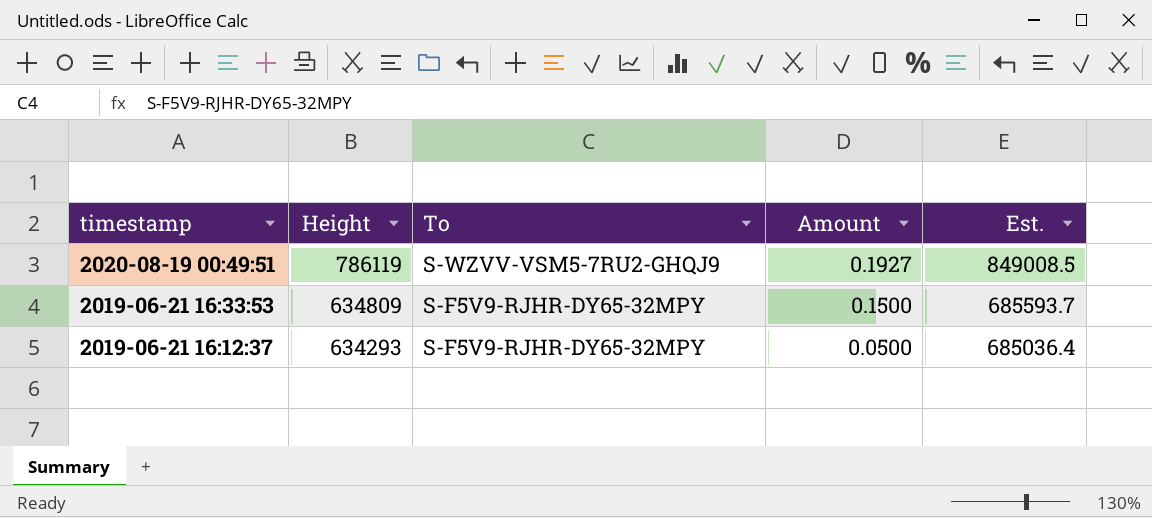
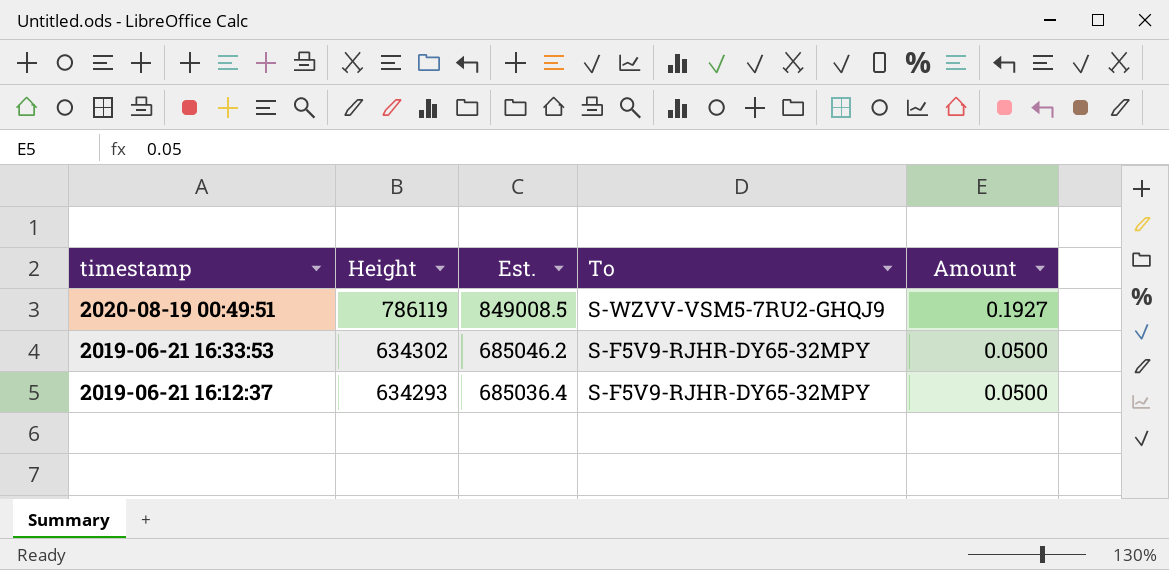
column Est. | position: 5 -> 3
2019-06-21 16:33:53 | Height: 634809 -> 634302
2019-06-21 16:33:53 | Est.: 685593.7 -> 685046.2
2019-06-21 16:33:53 | Amount: 0.1500 -> 0.0500

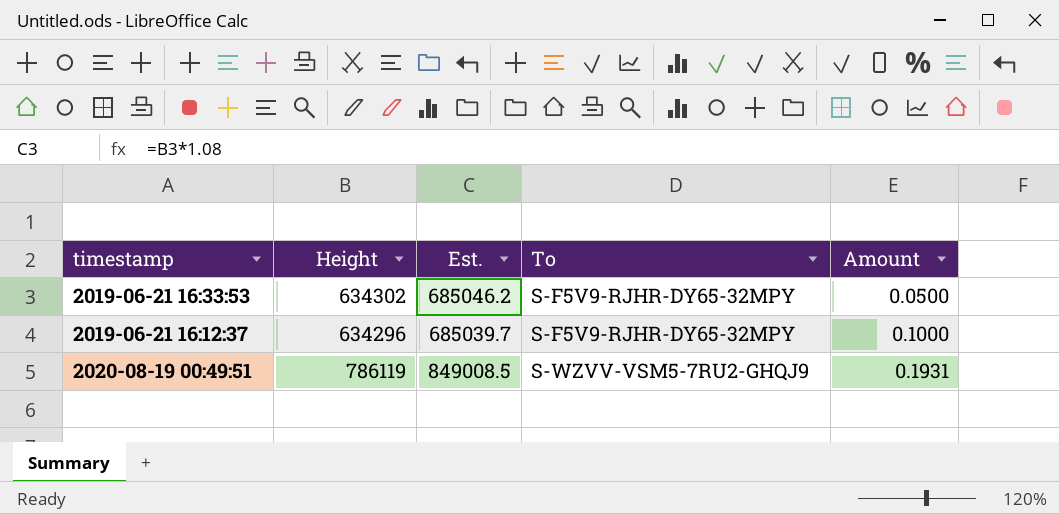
row order: timestamp descending -> To ascending
2019-06-21 16:12:37 | Height: 634293 -> 634296
2019-06-21 16:12:37 | Est.: 685036.4 -> 685039.7
2019-06-21 16:12:37 | Amount: 0.0500 -> 0.1000
2020-08-19 00:49:51 | Amount: 0.1927 -> 0.1931

